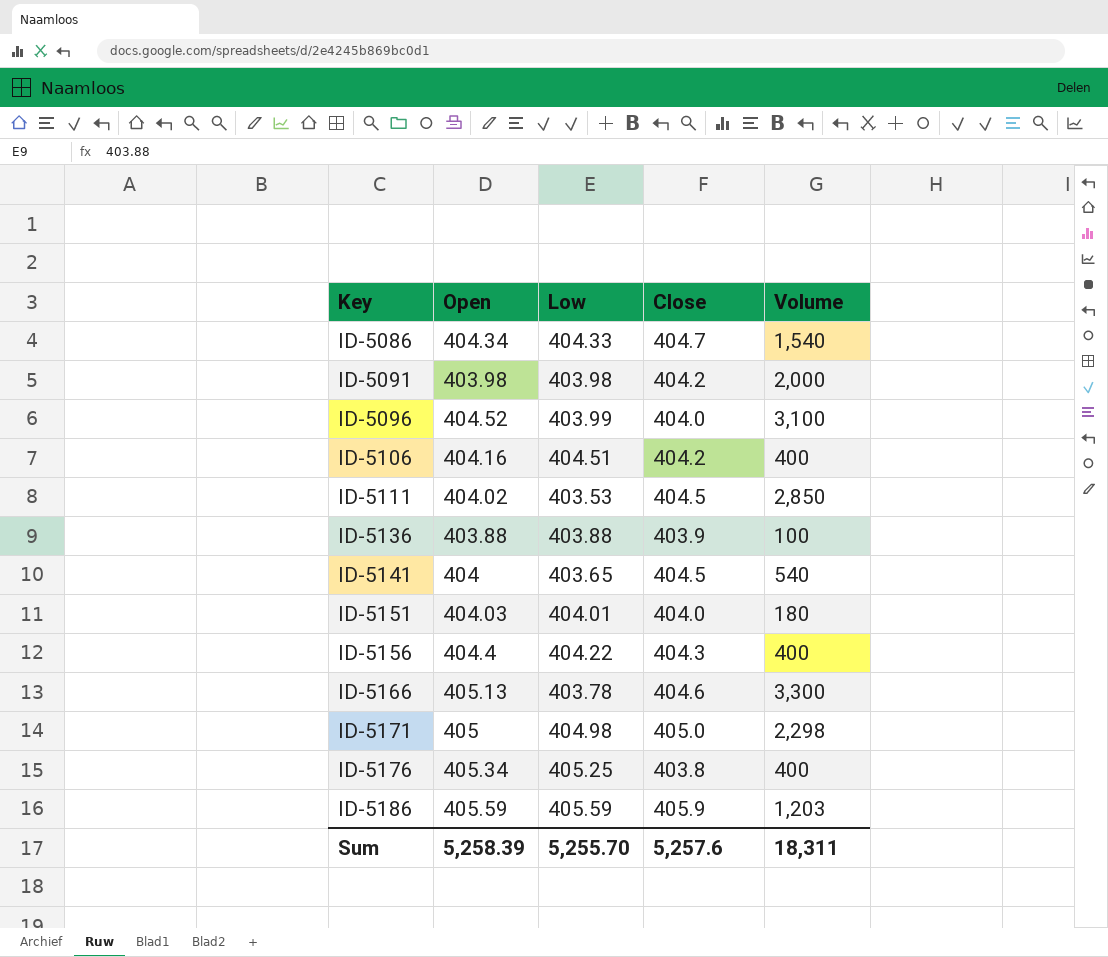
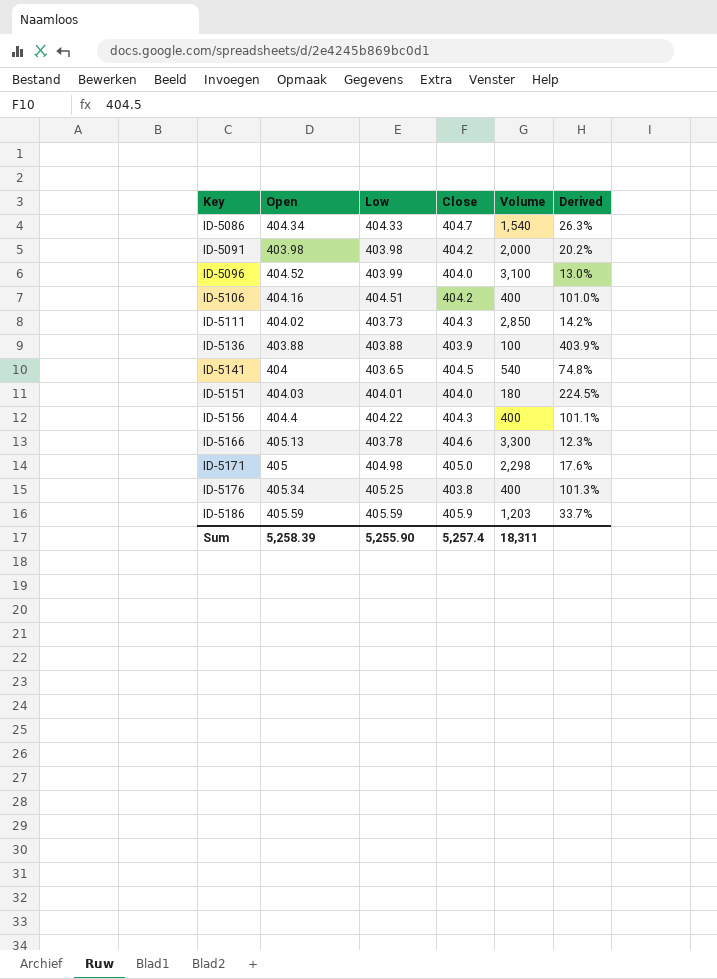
column Derived | formula: none -> [Open] / [Volume]
ID-5111 | Low: 403.53 -> 403.73
ID-5111 | Close: 404.5 -> 404.3
Sum | Low: 5,255.70 -> 5,255.90
Sum | Close: 5,257.6 -> 5,257.4

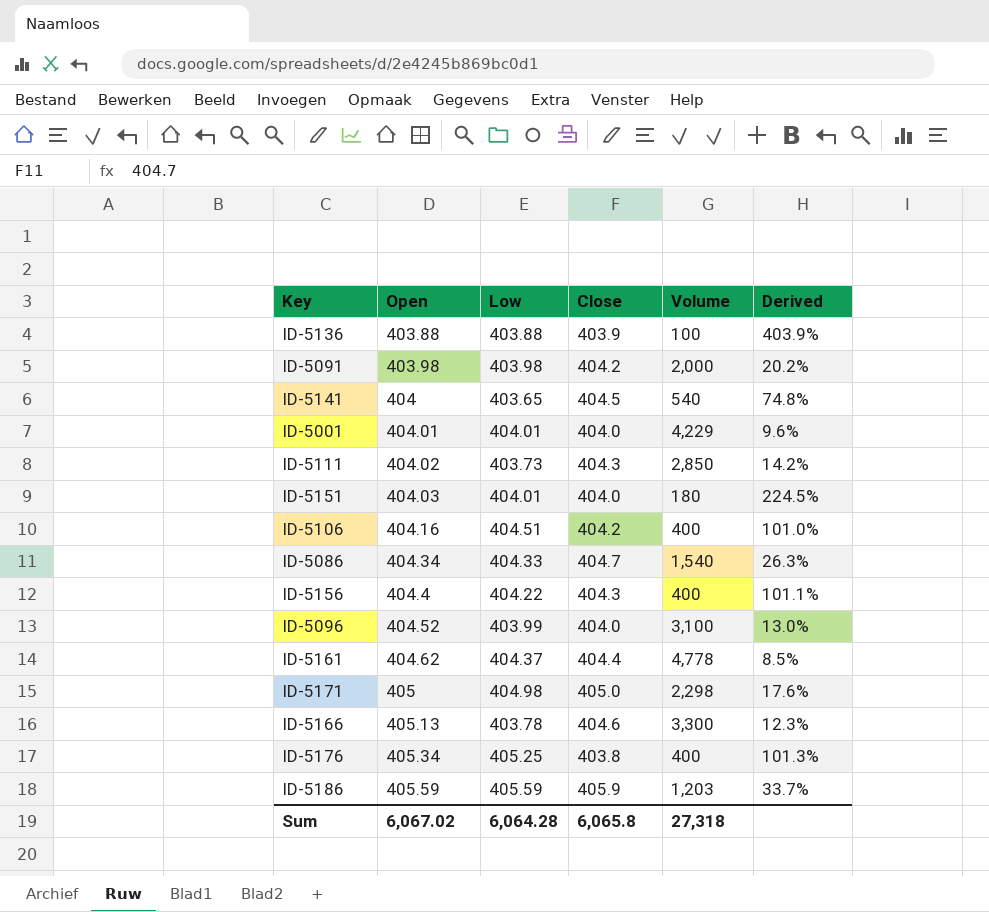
row order: Key ascending -> Open ascending
row ID-5001: none -> 404.01 | 404.01 | 404.0 | 4,229 | 9.6%
row ID-5161: none -> 404.62 | 404.37 | 404.4 | 4,778 | 8.5%
Sum | Open: 5,258.39 -> 6,067.02
Sum | Low: 5,255.90 -> 6,064.28
Sum | Close: 5,257.4 -> 6,065.8
Sum | Volume: 18,311 -> 27,318

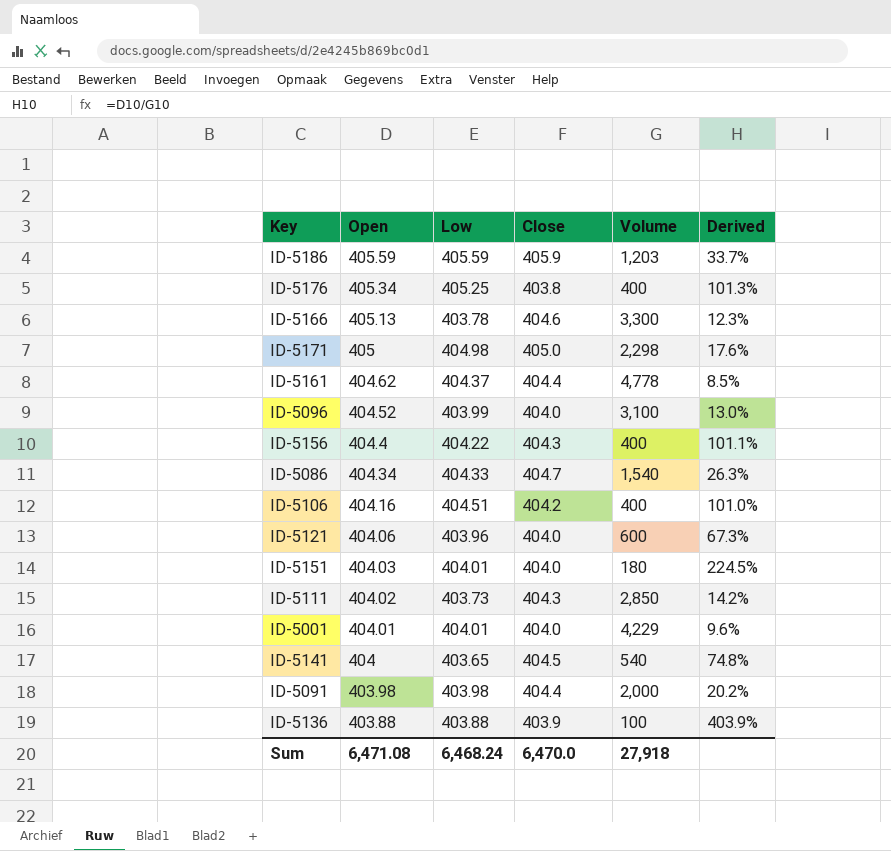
row order: Open ascending -> Open descending
row ID-5121: none -> 404.06 | 403.96 | 404.0 | 600 | 67.3%
ID-5091 | Close: 404.2 -> 404.4
Sum | Open: 6,067.02 -> 6,471.08
Sum | Low: 6,064.28 -> 6,468.24
Sum | Close: 6,065.8 -> 6,470.0
Sum | Volume: 27,318 -> 27,918

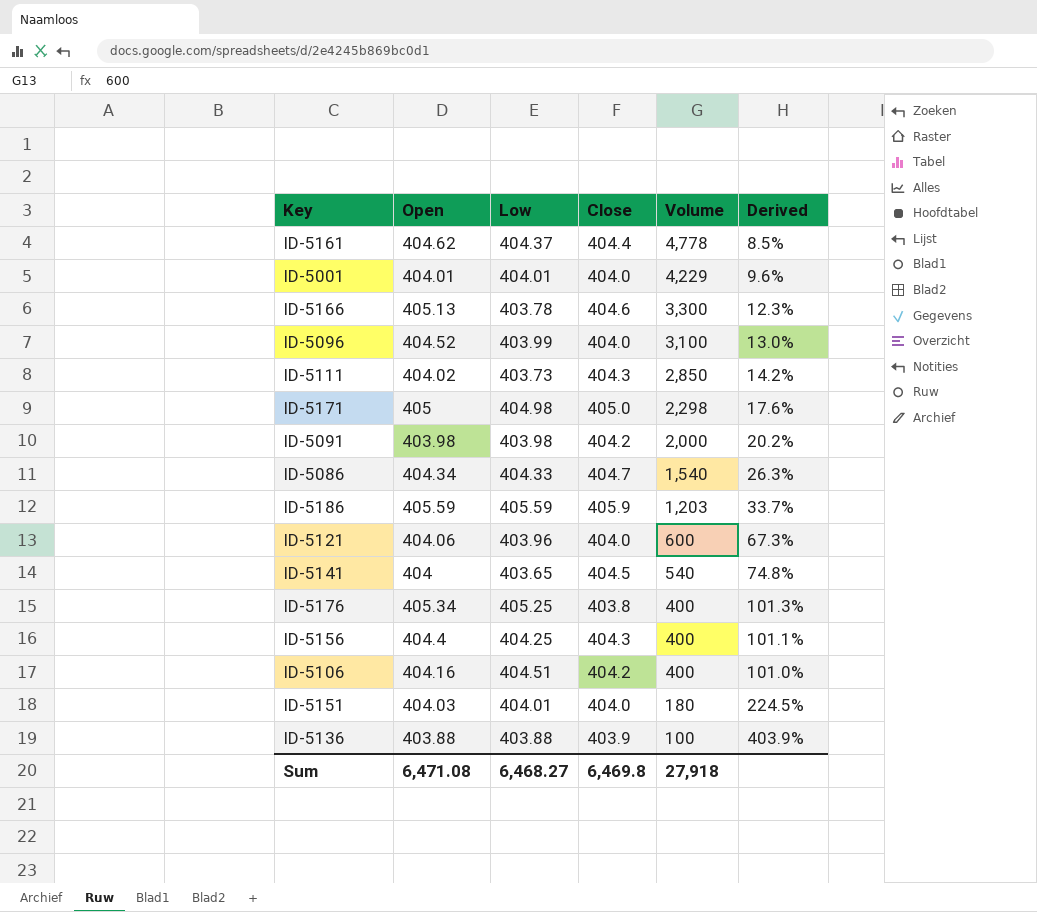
row order: Open descending -> Volume descending
ID-5091 | Close: 404.4 -> 404.2
ID-5156 | Low: 404.22 -> 404.25
Sum | Low: 6,468.24 -> 6,468.27
Sum | Close: 6,470.0 -> 6,469.8

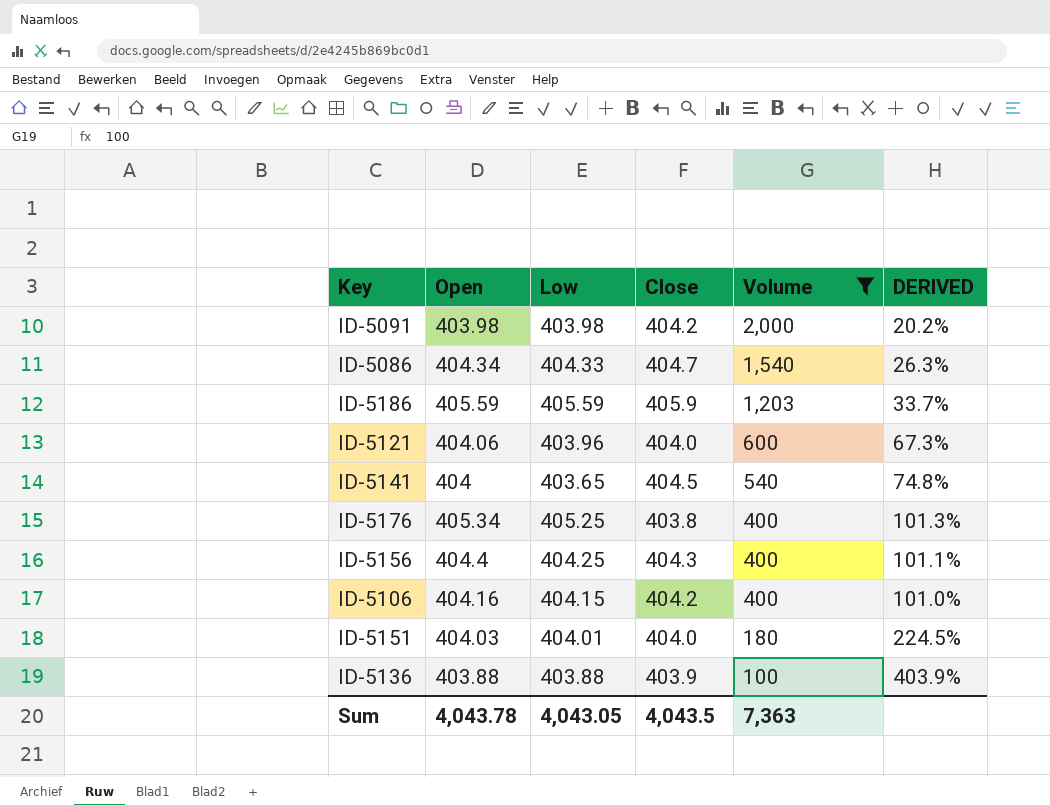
filter: none -> Volume <= 2,000
column name: Derived -> DERIVED
ID-5106 | Low: 404.51 -> 404.15
Sum | Open: 6,471.08 -> 4,043.78
Sum | Low: 6,468.27 -> 4,043.05
Sum | Close: 6,469.8 -> 4,043.5
Sum | Volume: 27,918 -> 7,363

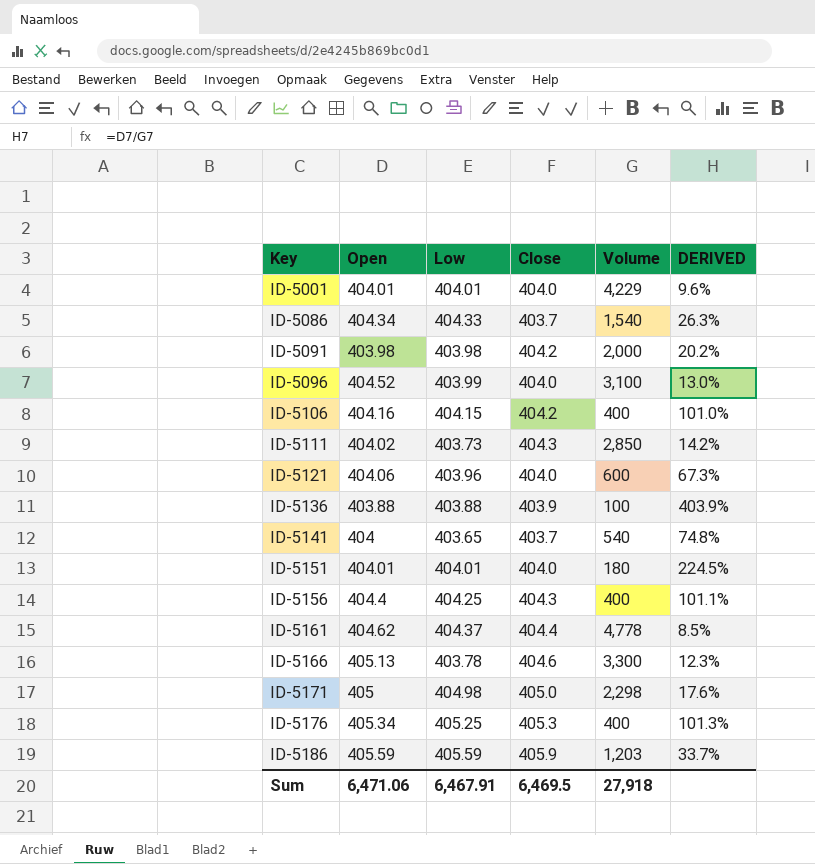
filter: Volume <= 2,000 -> none
row order: Volume descending -> Key ascending
ID-5086 | Close: 404.7 -> 403.7
ID-5141 | Close: 404.5 -> 403.7
ID-5151 | Open: 404.03 -> 404.01
ID-5176 | Close: 403.8 -> 405.3
Sum | Open: 4,043.78 -> 6,471.06
Sum | Low: 4,043.05 -> 6,467.91
Sum | Close: 4,043.5 -> 6,469.5
Sum | Volume: 7,363 -> 27,918

